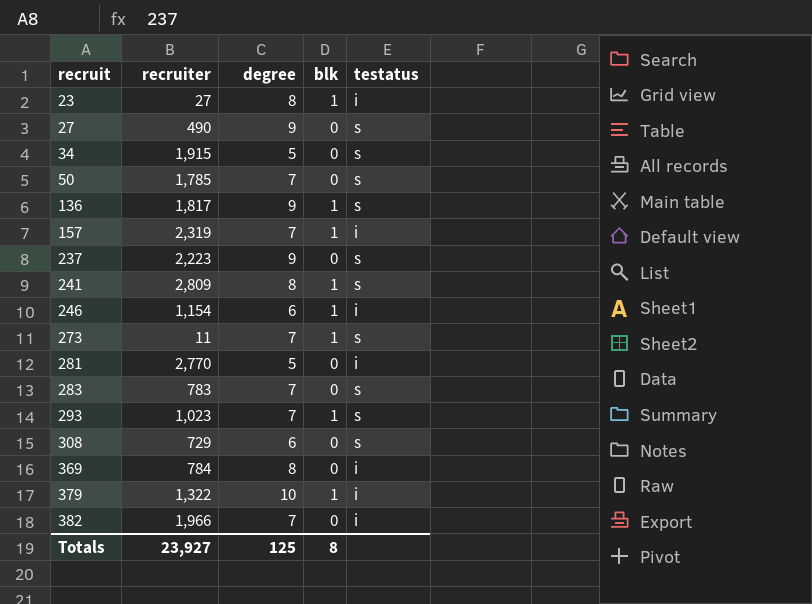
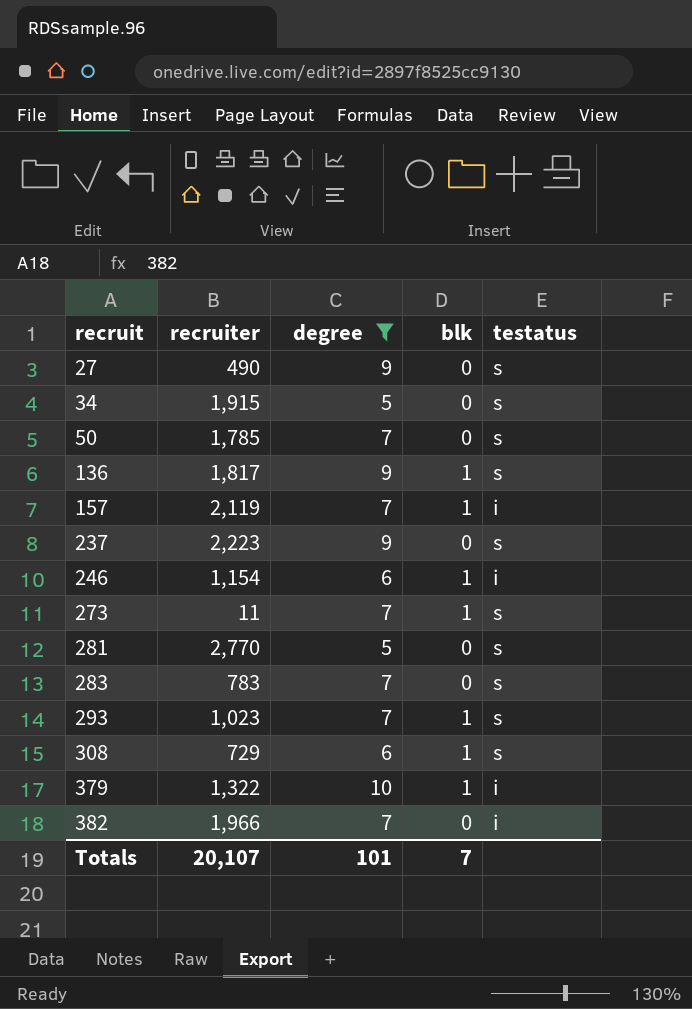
filter: none -> degree != 8
157 | recruiter: 2,319 -> 2,119
281 | testatus: i -> s
308 | blk: 0 -> 1
Totals | recruiter: 23,927 -> 20,107
Totals | degree: 125 -> 101
Totals | blk: 8 -> 7

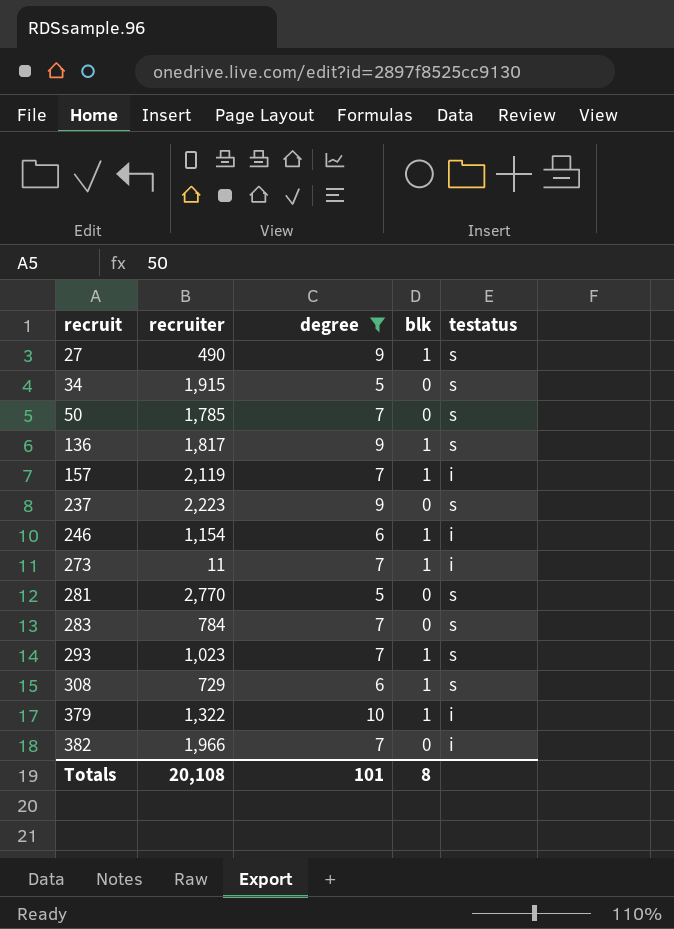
27 | blk: 0 -> 1
273 | testatus: s -> i
283 | recruiter: 783 -> 784
Totals | recruiter: 20,107 -> 20,108
Totals | blk: 7 -> 8

